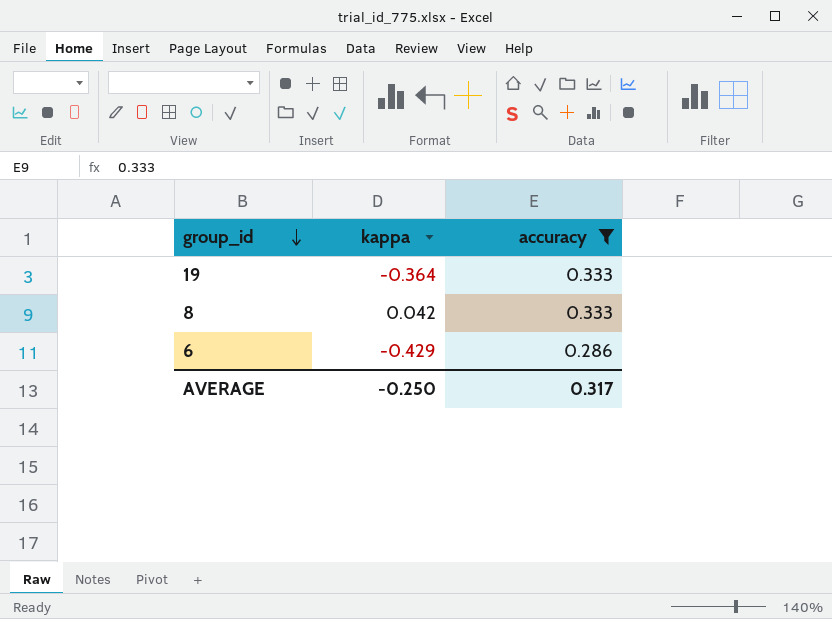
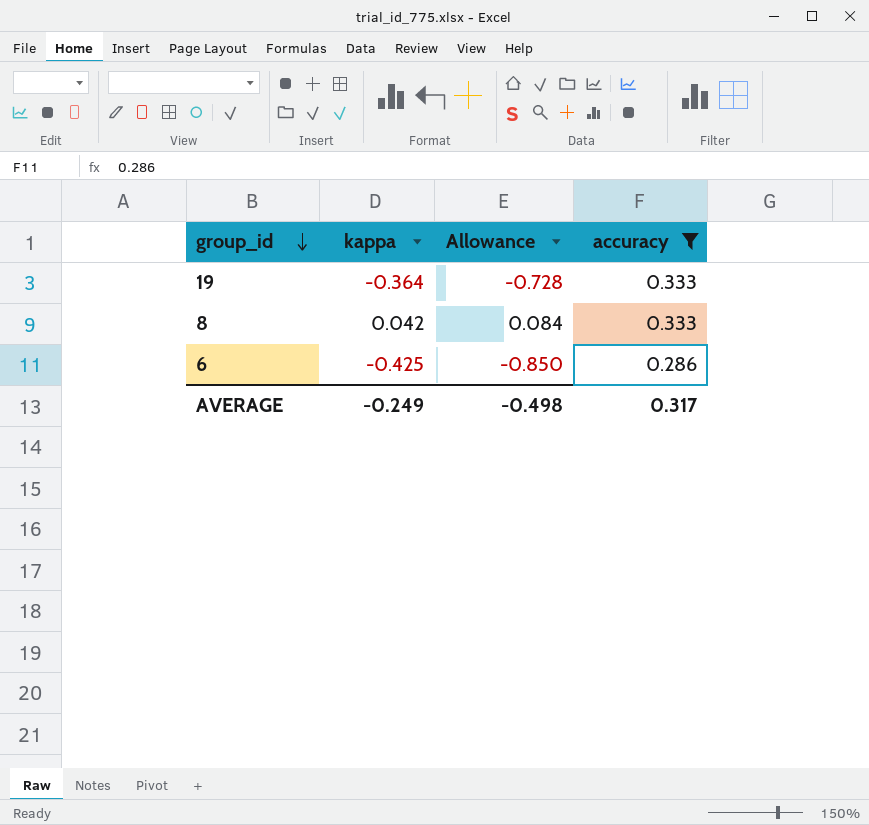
column Allowance | formula: none -> [kappa] * 2
6 | kappa: -0.429 -> -0.425
AVERAGE | kappa: -0.250 -> -0.249

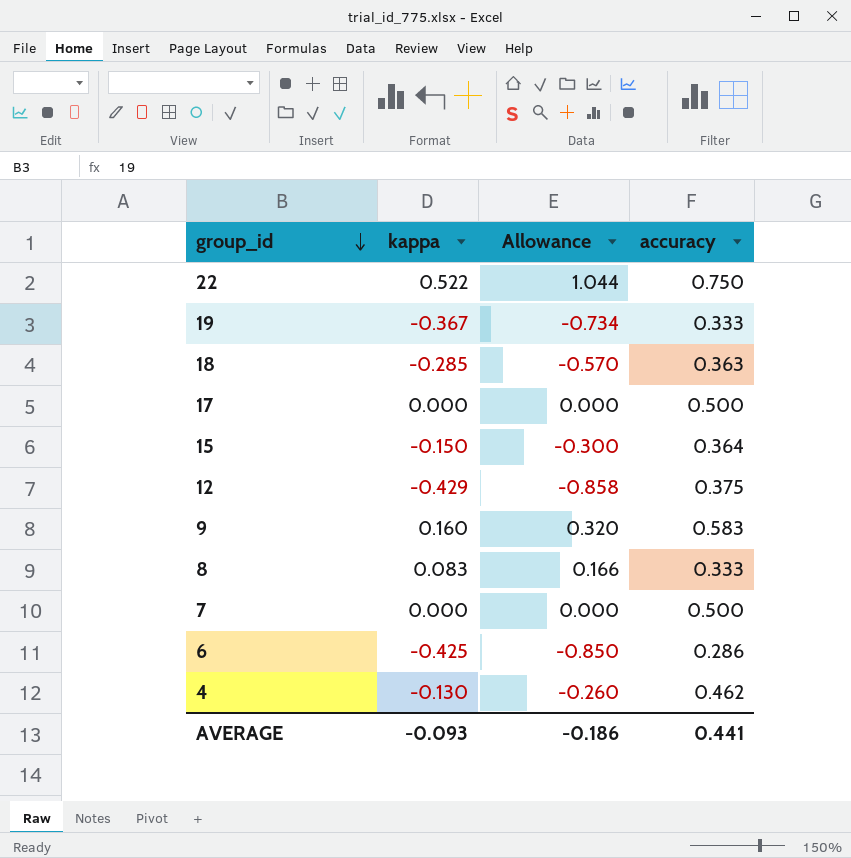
filter: accuracy <= 0.333 -> none
19 | kappa: -0.364 -> -0.367
19 | Allowance: -0.728 -> -0.734
8 | kappa: 0.042 -> 0.083
8 | Allowance: 0.084 -> 0.166
AVERAGE | kappa: -0.249 -> -0.093
AVERAGE | Allowance: -0.498 -> -0.186
AVERAGE | accuracy: 0.317 -> 0.441

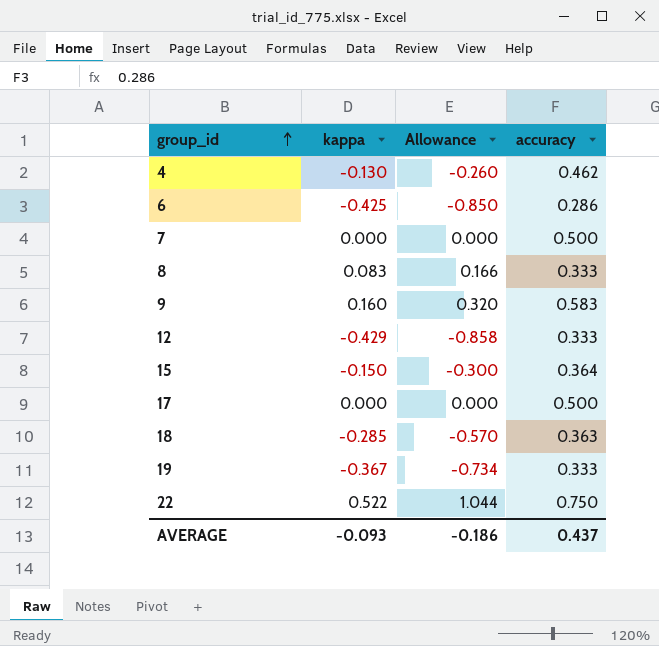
row order: group_id descending -> group_id ascending
12 | accuracy: 0.375 -> 0.333
AVERAGE | accuracy: 0.441 -> 0.437

